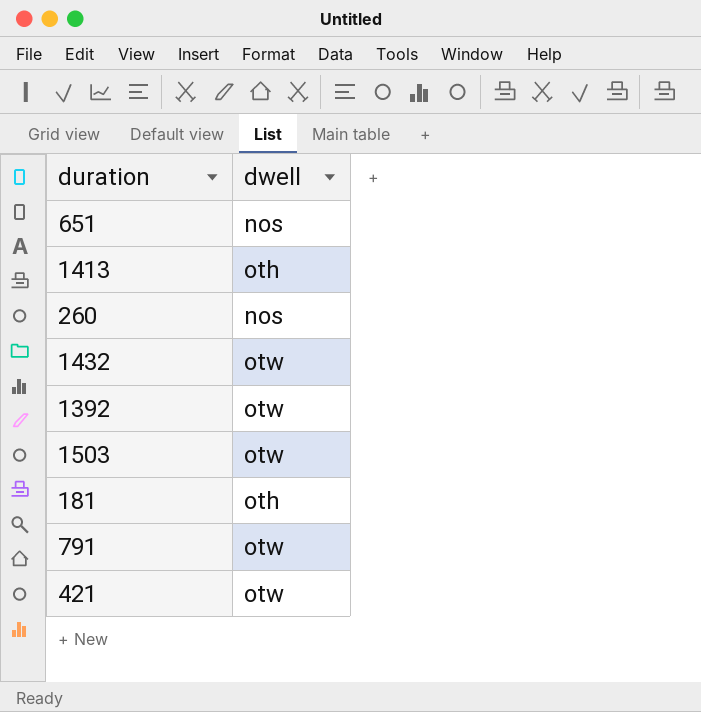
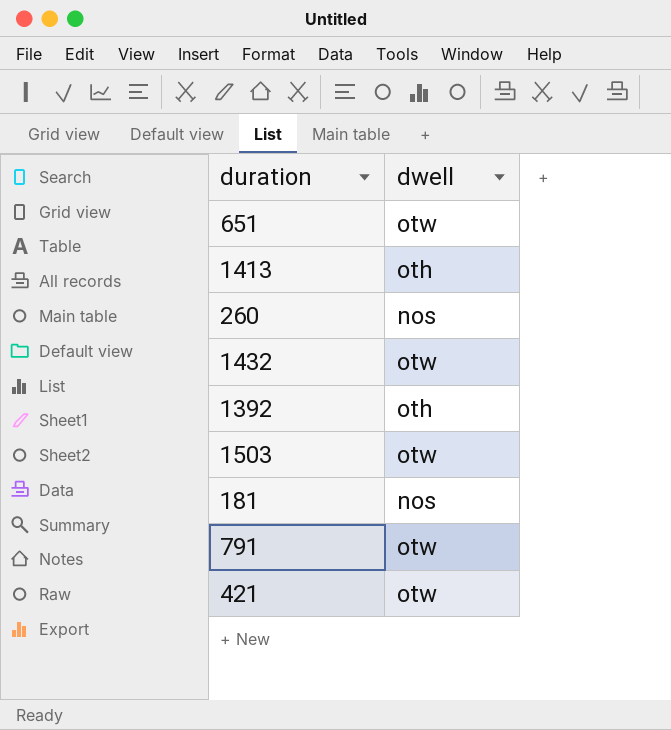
651 | dwell: nos -> otw
1392 | dwell: otw -> oth
181 | dwell: oth -> nos

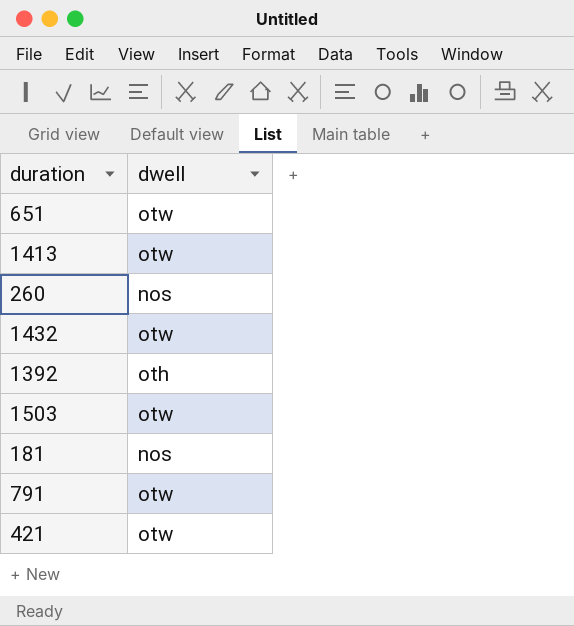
1413 | dwell: oth -> otw

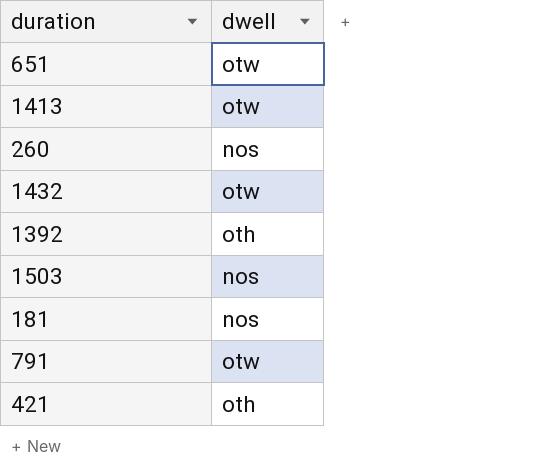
1503 | dwell: otw -> nos
421 | dwell: otw -> oth

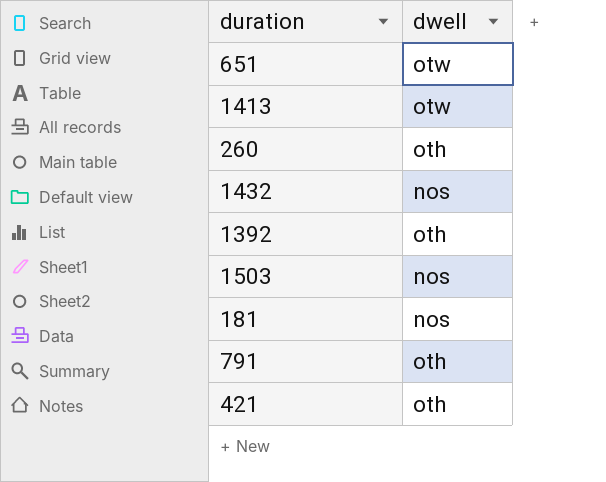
260 | dwell: nos -> oth
1432 | dwell: otw -> nos
791 | dwell: otw -> oth

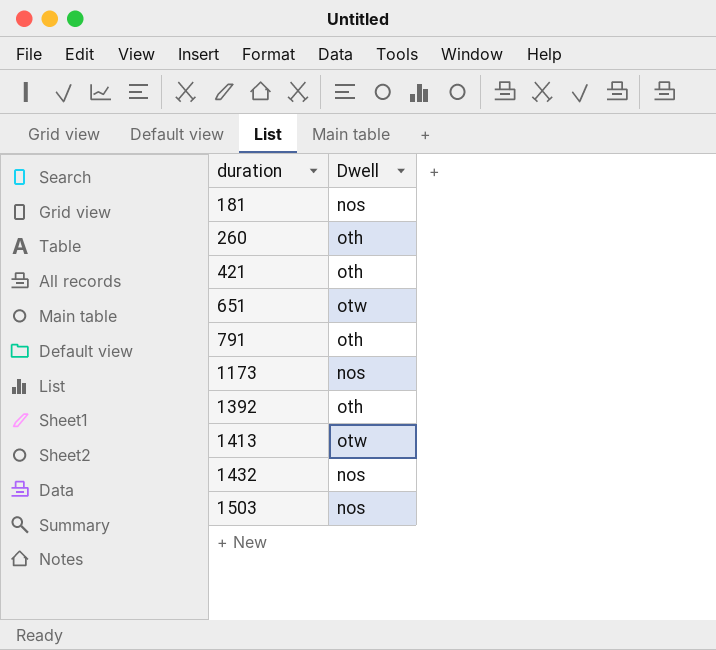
row order: none -> duration ascending
column name: dwell -> Dwell
row 1173: none -> nos

